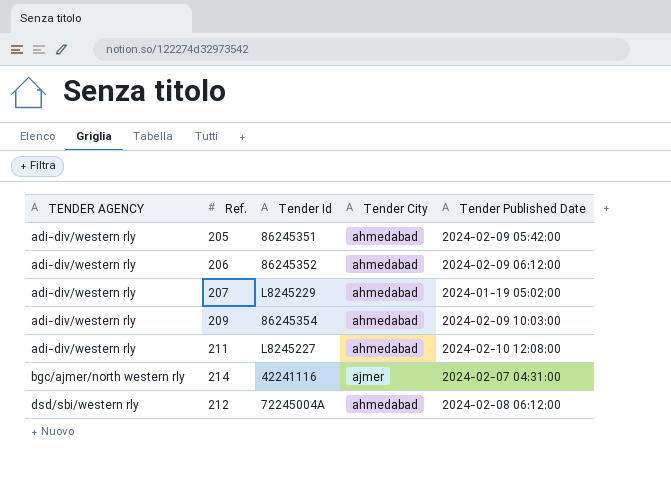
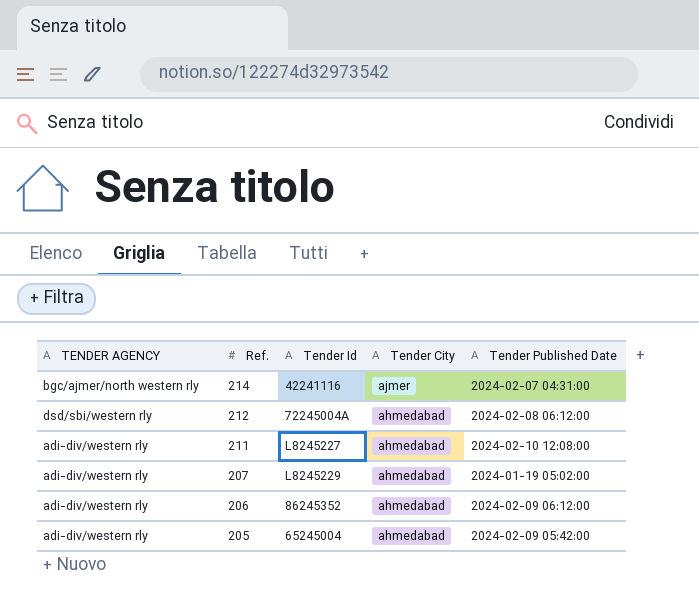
row order: TENDER AGENCY ascending -> Ref. descending
row 209: adi-div/western rly | 86245354 | ahmedabad | 2024-02-09 10:03:00 -> none
205 | Tender Id: 86245351 -> 65245004

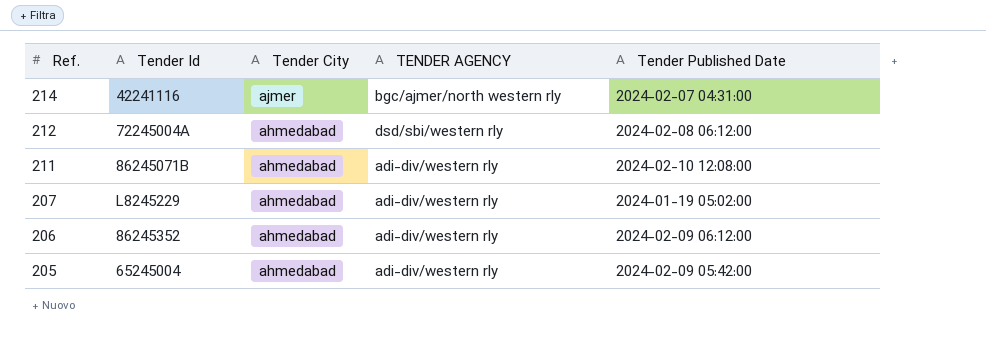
column TENDER AGENCY | position: 1 -> 4
211 | Tender Id: L8245227 -> 86245071B

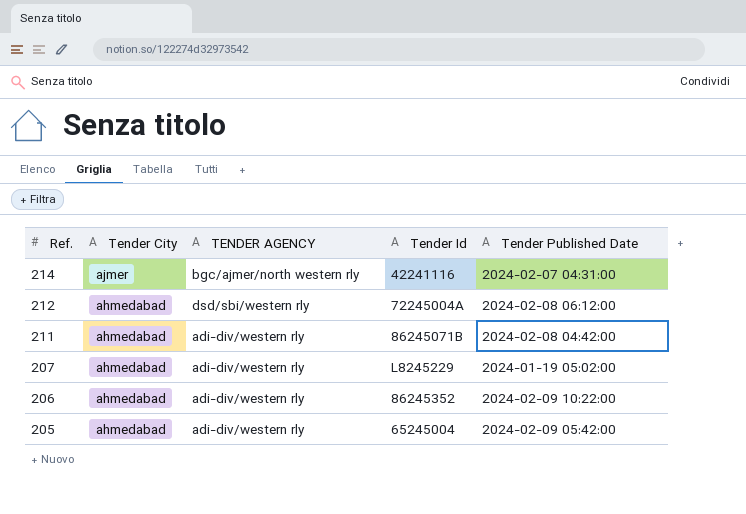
column Tender Id | position: 2 -> 4
211 | Tender Published Date: 2024-02-10 12:08:00 -> 2024-02-08 04:42:00
206 | Tender Published Date: 2024-02-09 06:12:00 -> 2024-02-09 10:22:00

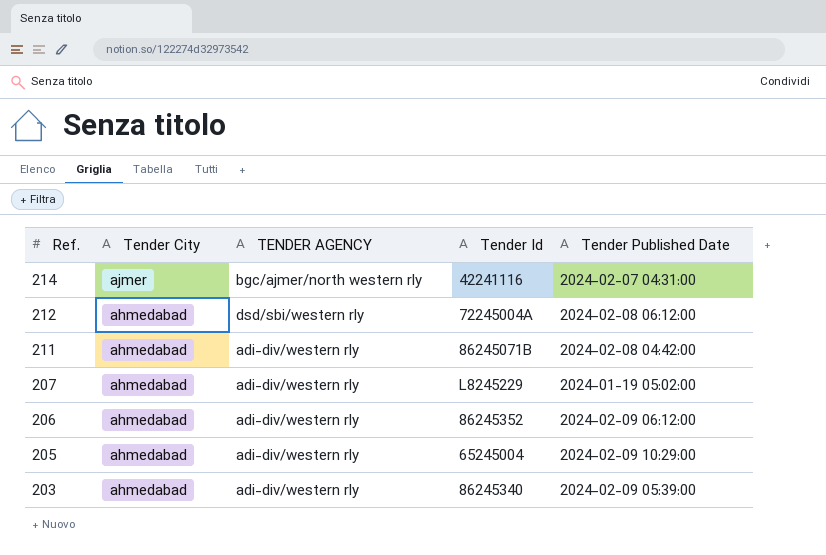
206 | Tender Published Date: 2024-02-09 10:22:00 -> 2024-02-09 06:12:00
205 | Tender Published Date: 2024-02-09 05:42:00 -> 2024-02-09 10:29:00
row 203: none -> ahmedabad | adi-div/western rly | 86245340 | 2024-02-09 05:39:00

